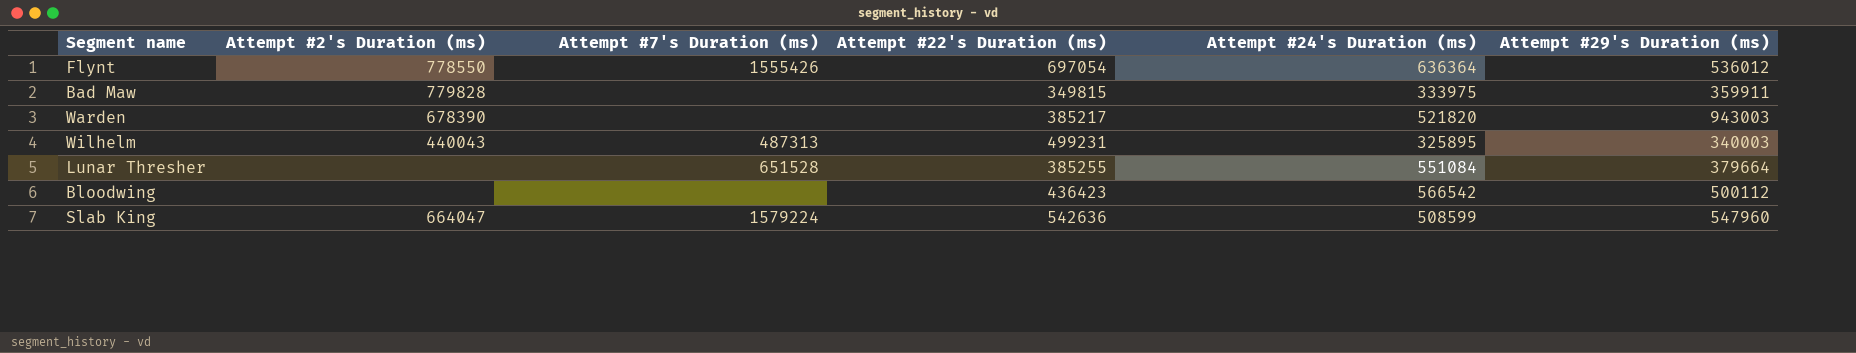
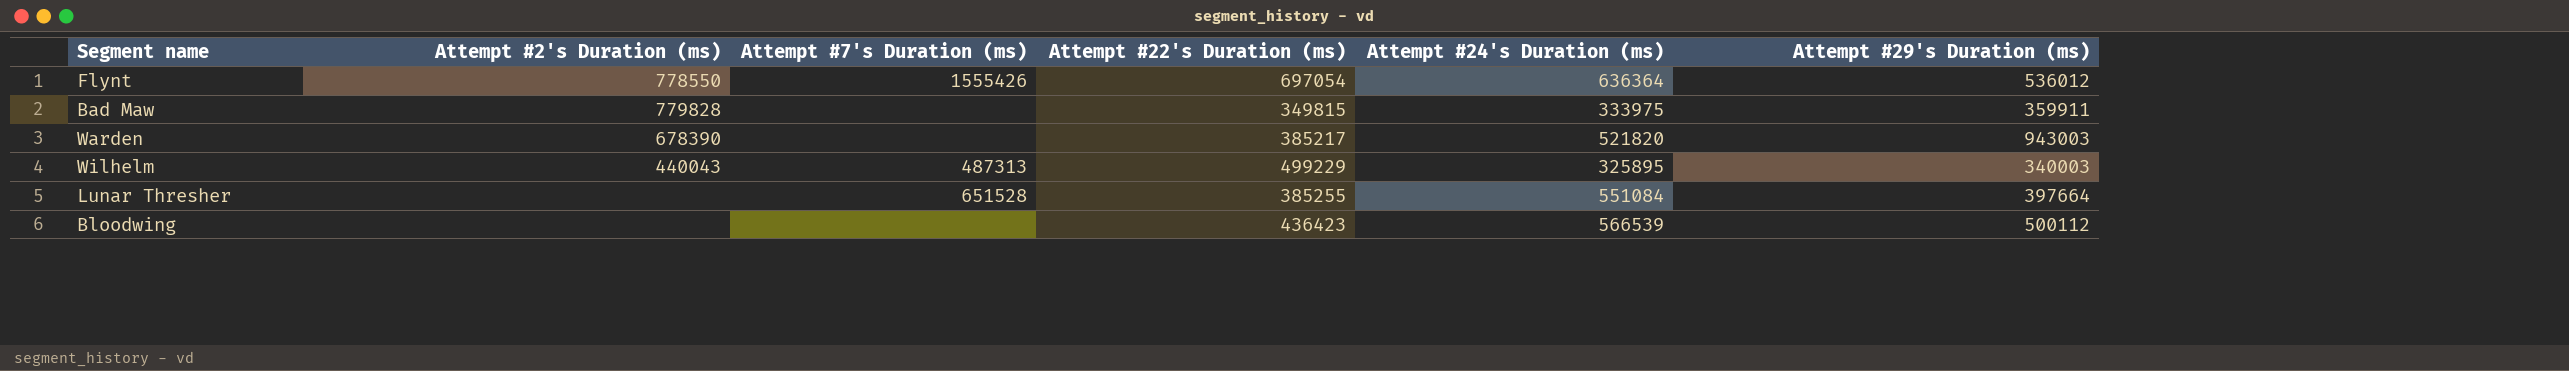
row Slab King: 664047 | 1579224 | 542636 | 508599 | 547960 -> none
Wilhelm | Attempt #22's Duration (ms): 499231 -> 499229
Lunar Thresher | Attempt #29's Duration (ms): 379664 -> 397664
Bloodwing | Attempt #24's Duration (ms): 566542 -> 566539

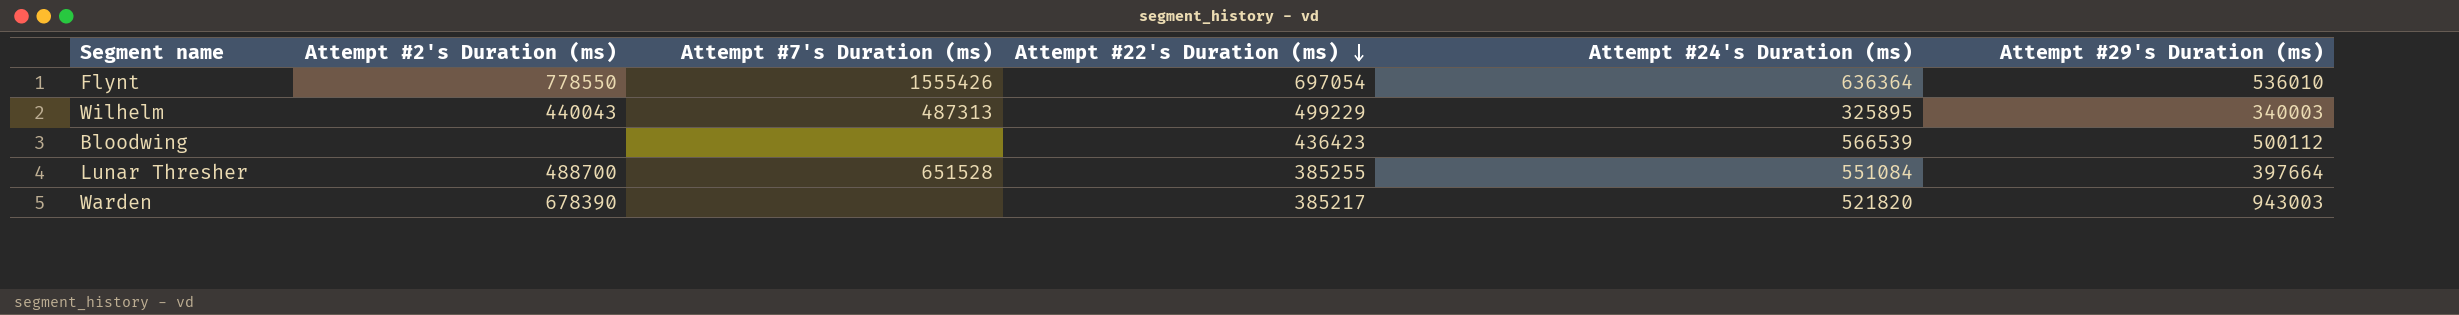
row order: none -> Attempt #22's Duration (ms) descending
row Bad Maw: 779828 | none | 349815 | 333975 | 359911 -> none
Flynt | Attempt #29's Duration (ms): 536012 -> 536010
Lunar Thresher | Attempt #2's Duration (ms): none -> 488700

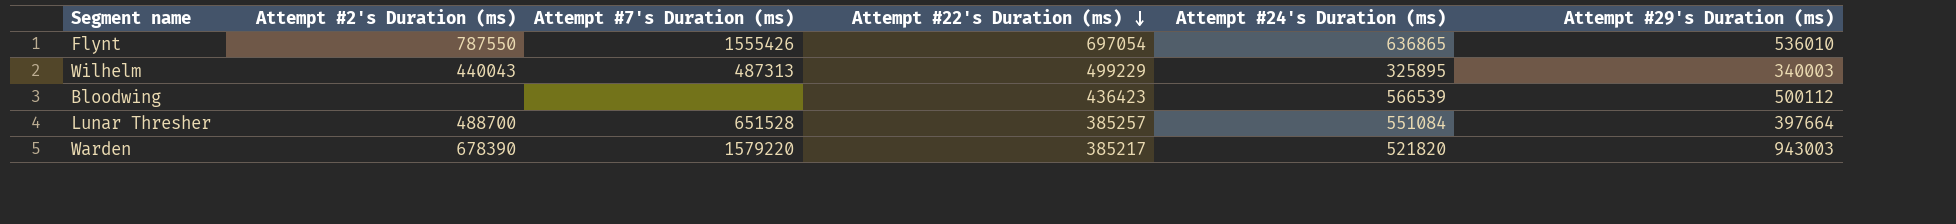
Flynt | Attempt #2's Duration (ms): 778550 -> 787550
Flynt | Attempt #24's Duration (ms): 636364 -> 636865
Lunar Thresher | Attempt #22's Duration (ms): 385255 -> 385257
Warden | Attempt #7's Duration (ms): none -> 1579220

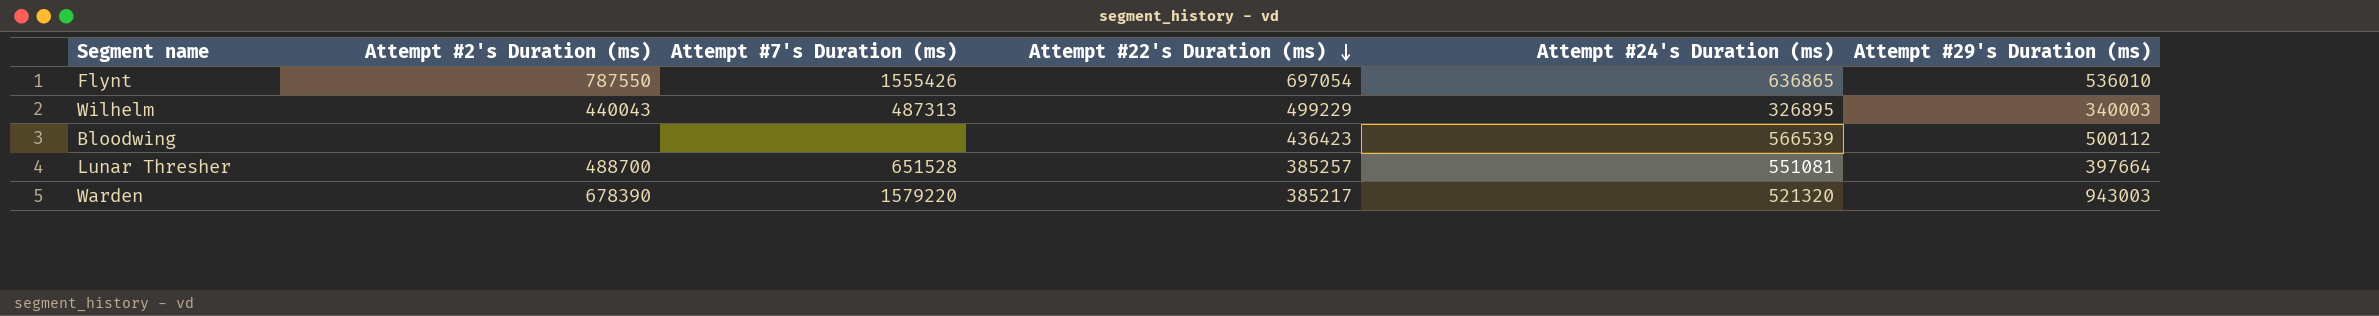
Wilhelm | Attempt #24's Duration (ms): 325895 -> 326895
Lunar Thresher | Attempt #24's Duration (ms): 551084 -> 551081
Warden | Attempt #24's Duration (ms): 521820 -> 521320

